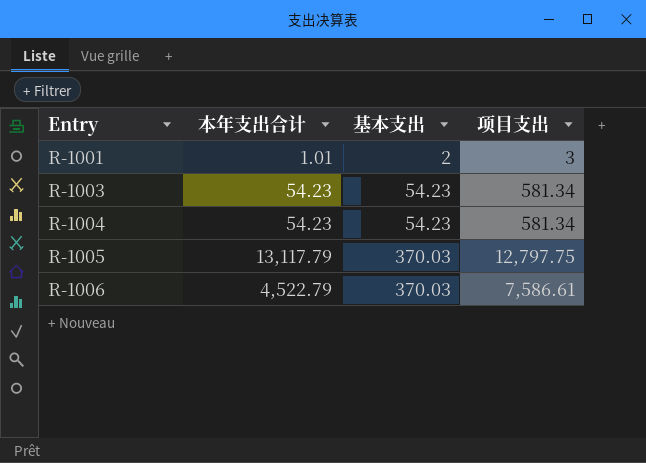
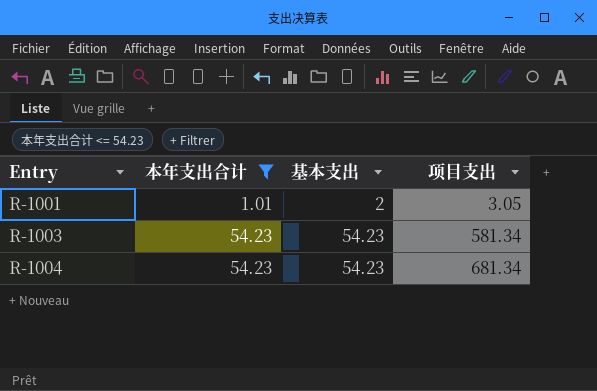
filter: none -> 本年支出合计 <= 54.23
R-1001 | 项目支出: 3 -> 3.05
R-1004 | 项目支出: 581.34 -> 681.34

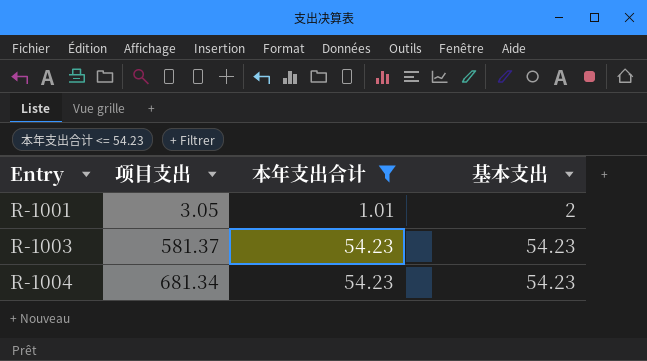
column 项目支出 | position: 4 -> 2
R-1003 | 项目支出: 581.34 -> 581.37

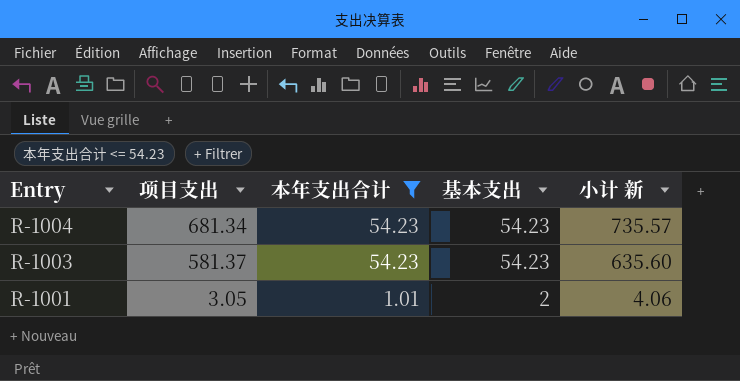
row order: Entry ascending -> Entry descending
column 小计 新 | formula: none -> [项目支出] + [本年支出合计]

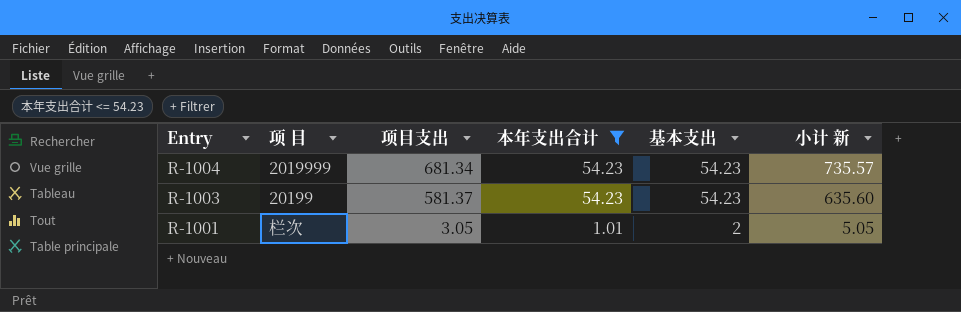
column 项 目 | position: none -> 2
column 小计 新 | formula: [项目支出] + [本年支出合计] -> [项目支出] + [基本支出]

